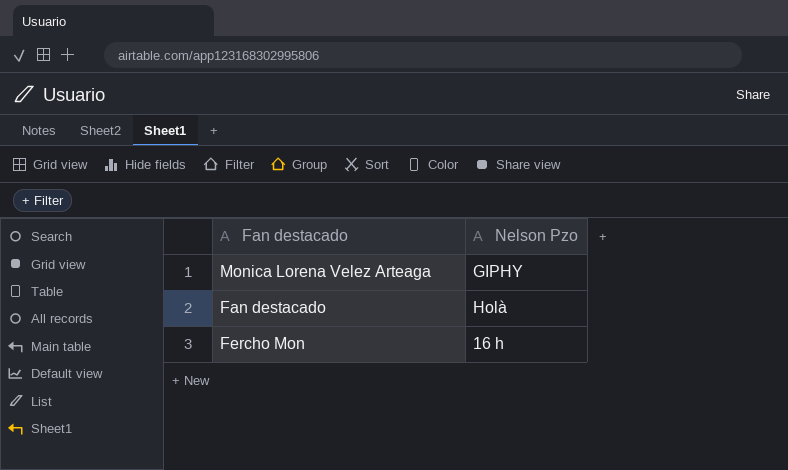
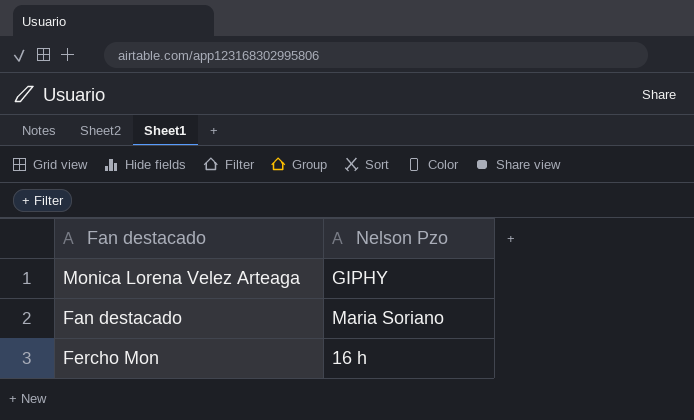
Fan destacado | Nelson Pzo: Holà -> Maria Soriano

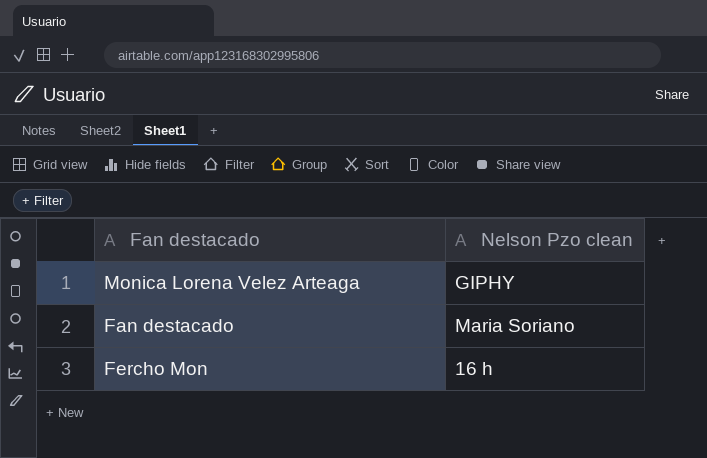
column name: Nelson Pzo -> Nelson Pzo clean

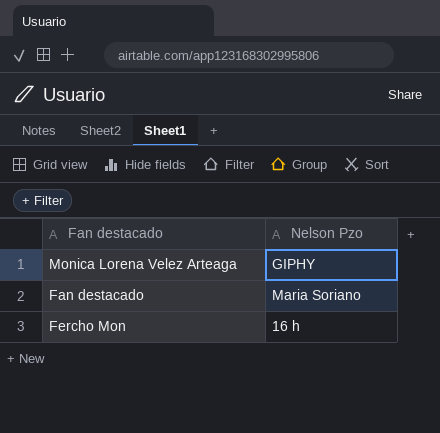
column name: Nelson Pzo clean -> Nelson Pzo

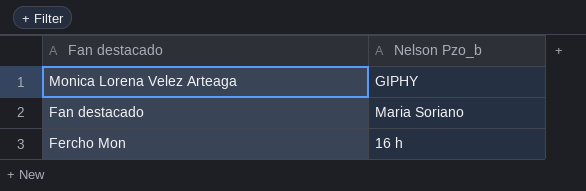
column name: Nelson Pzo -> Nelson Pzo_b

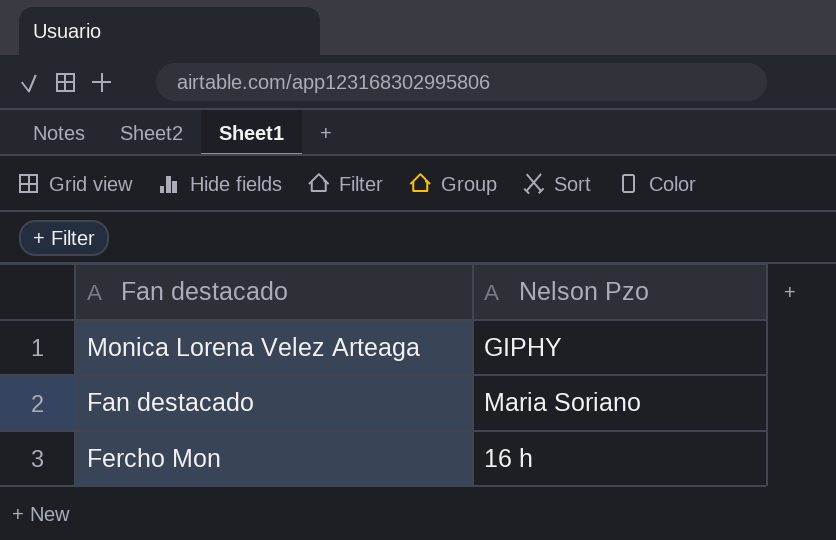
column name: Nelson Pzo_b -> Nelson Pzo

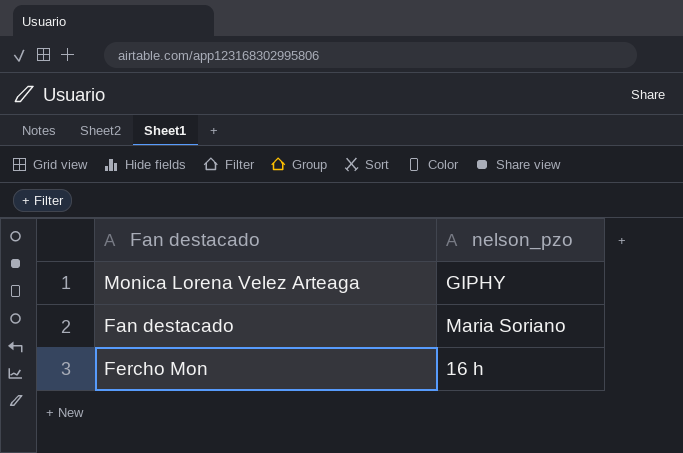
column name: Nelson Pzo -> nelson_pzo

